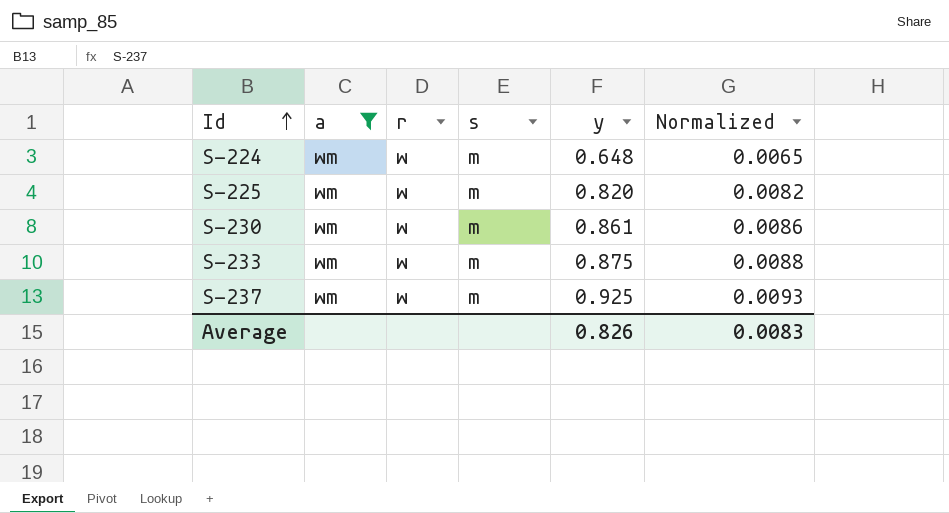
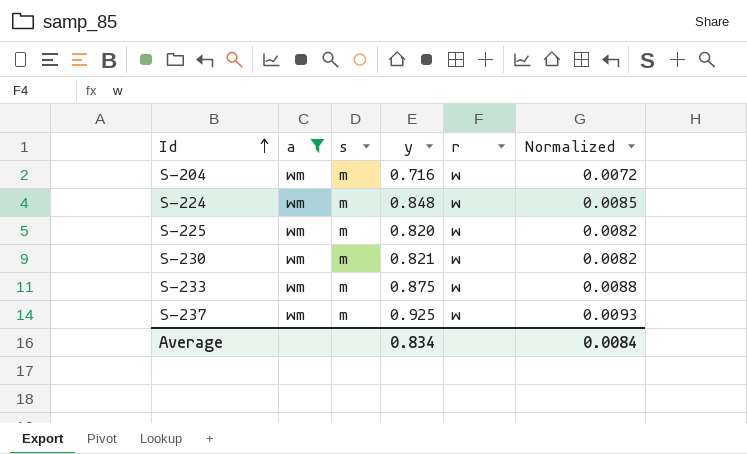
column r | position: 3 -> 5
row S-204: none -> wm | m | 0.716 | w | 0.0072
S-224 | y: 0.648 -> 0.848
S-224 | Normalized: 0.0065 -> 0.0085
S-230 | y: 0.861 -> 0.821
S-230 | Normalized: 0.0086 -> 0.0082
Average | y: 0.826 -> 0.834
Average | Normalized: 0.0083 -> 0.0084

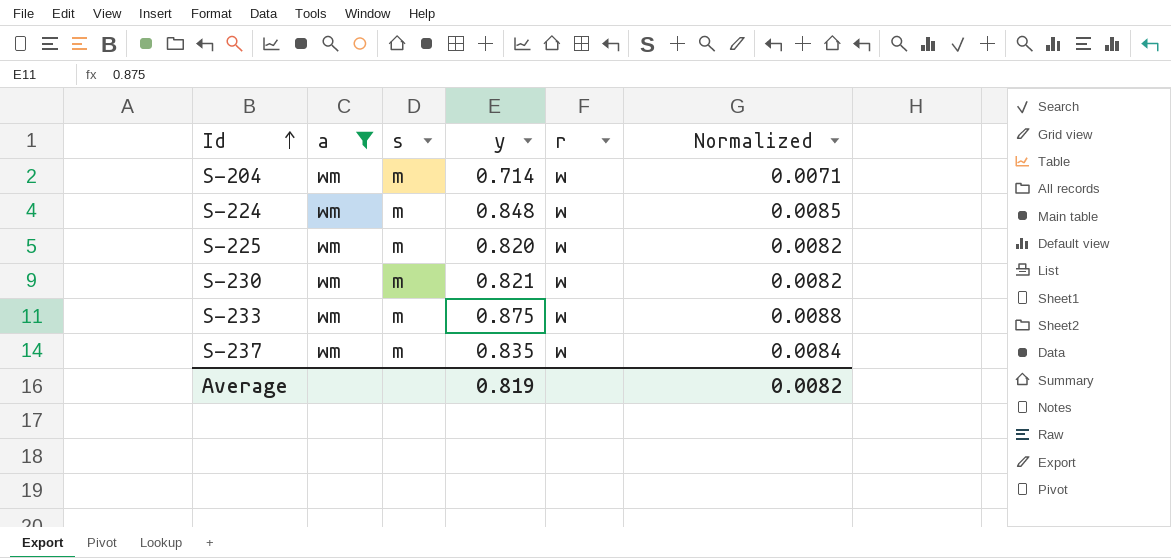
S-204 | y: 0.716 -> 0.714
S-204 | Normalized: 0.0072 -> 0.0071
S-237 | y: 0.925 -> 0.835
S-237 | Normalized: 0.0093 -> 0.0084
Average | y: 0.834 -> 0.819
Average | Normalized: 0.0084 -> 0.0082

